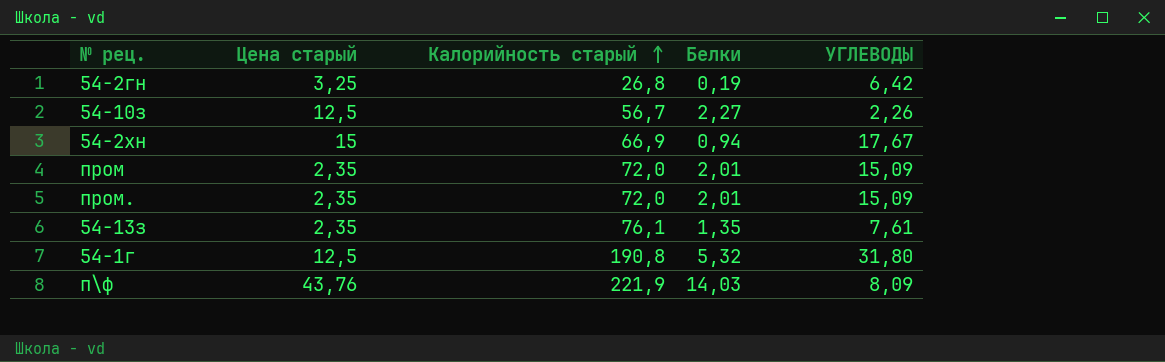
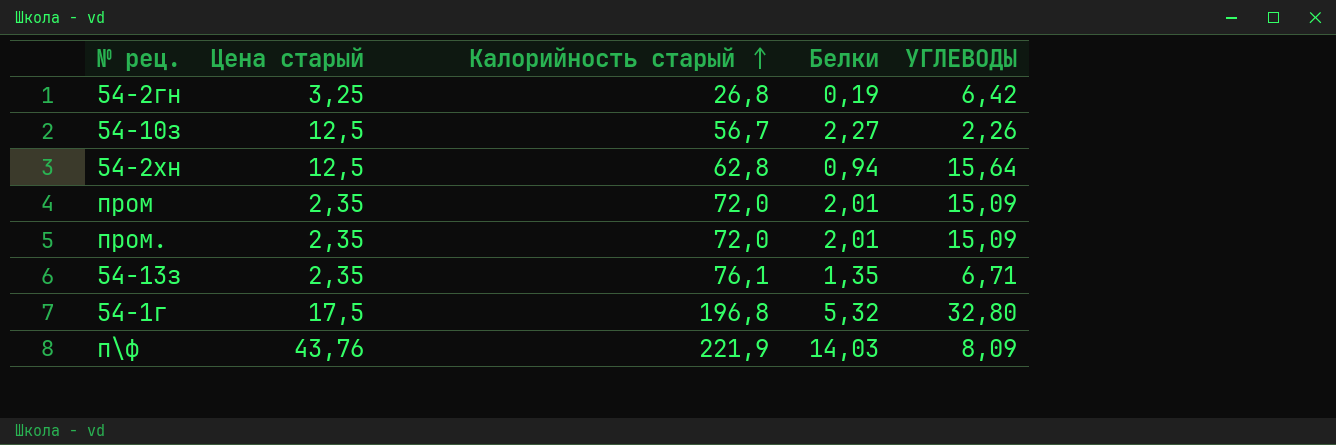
54-2хн | Цена старый: 15 -> 12,5
54-2хн | Калорийность старый: 66,9 -> 62,8
54-2хн | УГЛЕВОДЫ: 17,67 -> 15,64
54-13з | УГЛЕВОДЫ: 7,61 -> 6,71
54-1г | Цена старый: 12,5 -> 17,5
54-1г | Калорийность старый: 190,8 -> 196,8
54-1г | УГЛЕВОДЫ: 31,80 -> 32,80

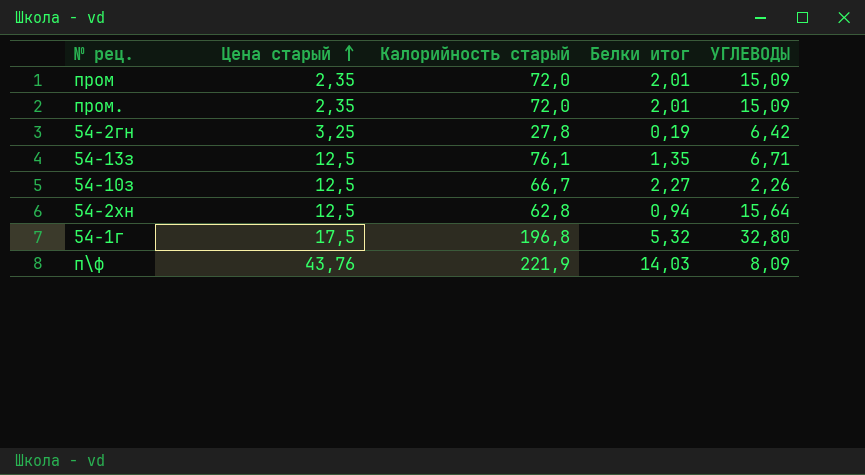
row order: Калорийность старый ascending -> Цена старый ascending
column name: Белки -> Белки итог
54-2гн | Калорийность старый: 26,8 -> 27,8
54-13з | Цена старый: 2,35 -> 12,5
54-10з | Калорийность старый: 56,7 -> 66,7

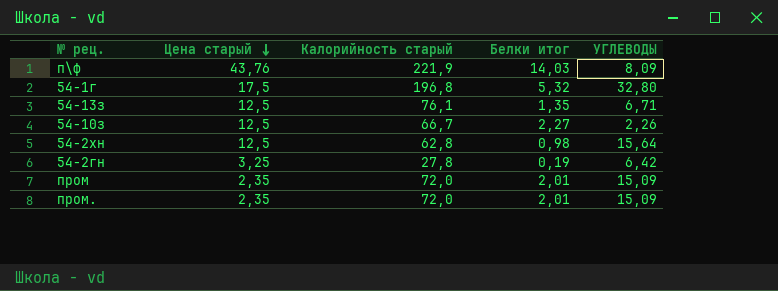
row order: Цена старый ascending -> Цена старый descending
54-2хн | Белки итог: 0,94 -> 0,98

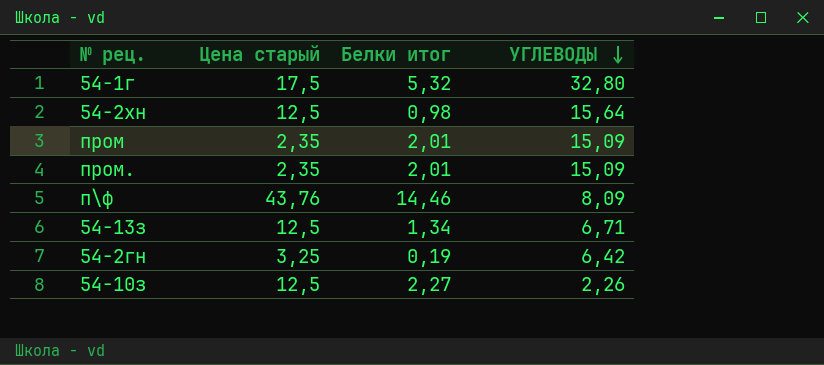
row order: Цена старый descending -> УГЛЕВОДЫ descending
column Калорийность старый | position: 3 -> none
п\ф | Белки итог: 14,03 -> 14,46
54-13з | Белки итог: 1,35 -> 1,34

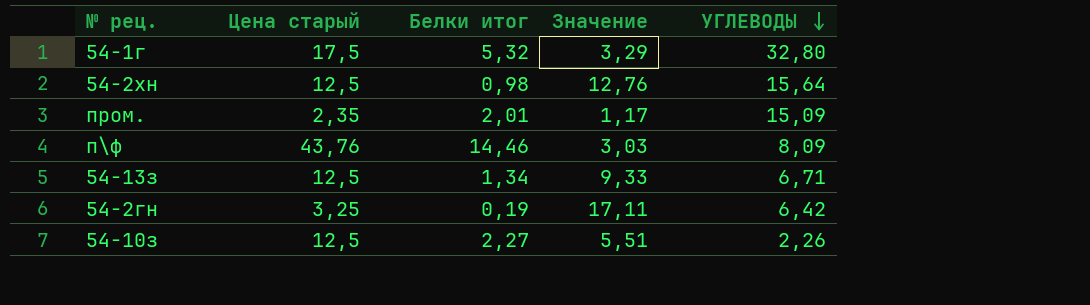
column Значение | formula: none -> [Цена старый] / [Белки итог]
row пром: 2,35 | 2,01 | 15,09 -> none

